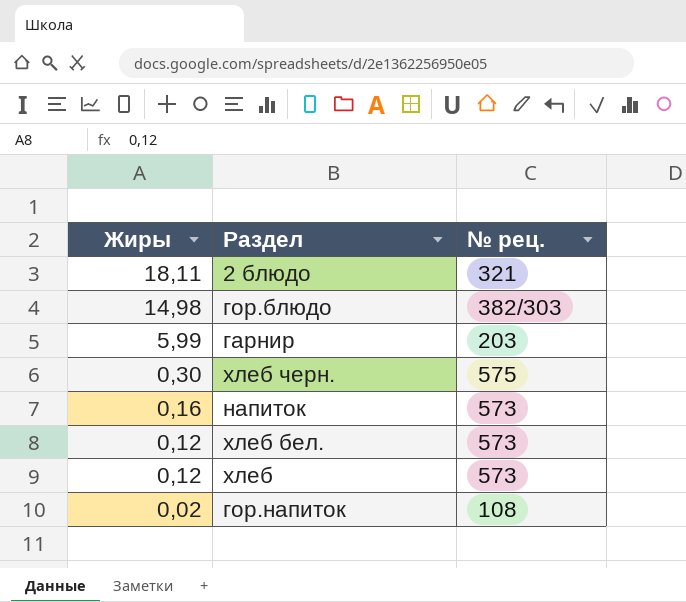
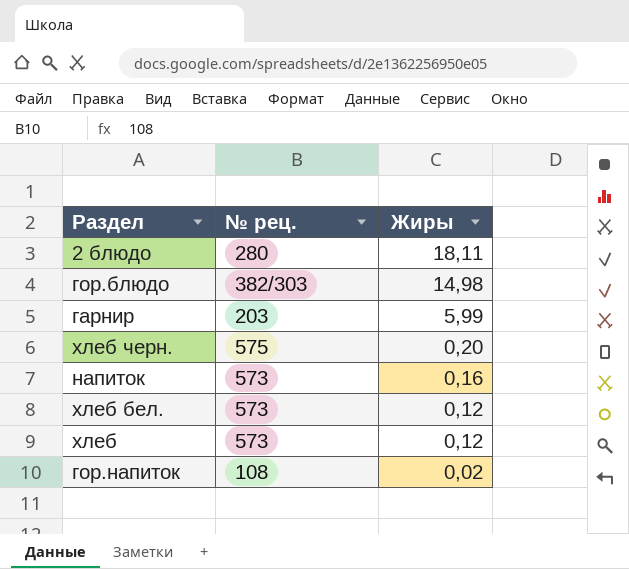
column Жиры | position: 1 -> 3
2 блюдо | № рец.: 321 -> 280
хлеб черн. | Жиры: 0,30 -> 0,20

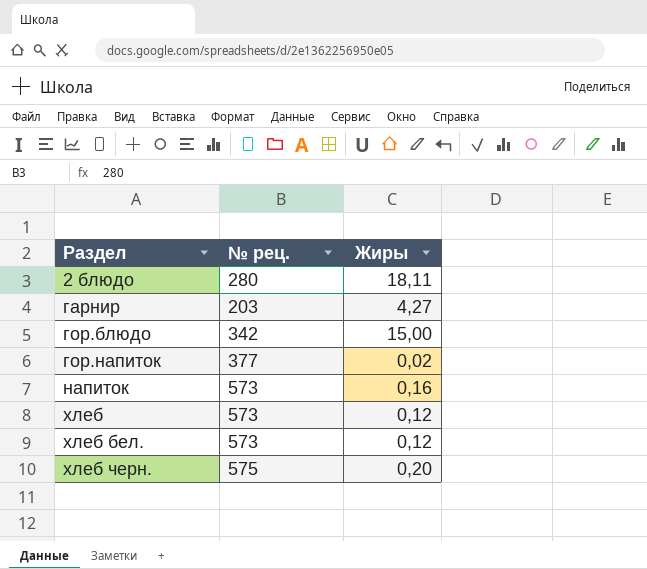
row order: Жиры descending -> Раздел ascending
гарнир | Жиры: 5,99 -> 4,27
гор.блюдо | № рец.: 382/303 -> 342
гор.блюдо | Жиры: 14,98 -> 15,00
гор.напиток | № рец.: 108 -> 377

